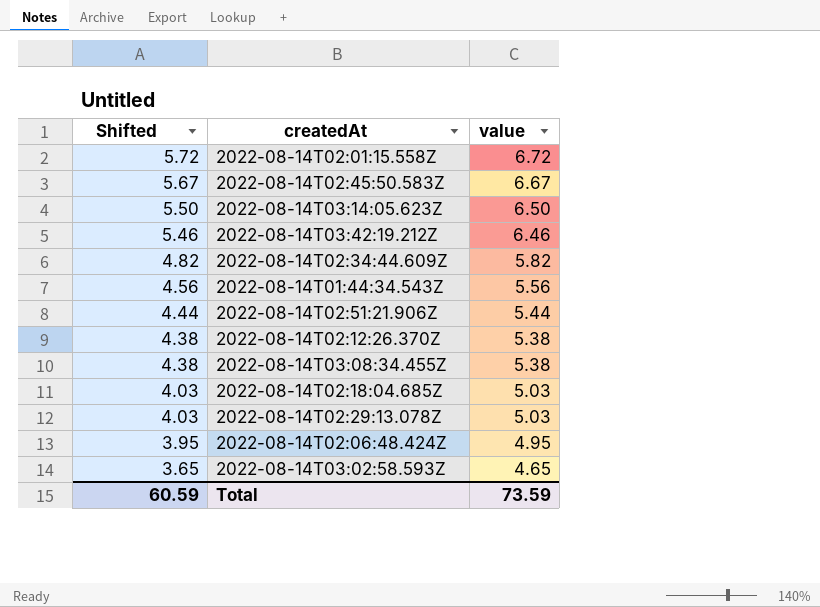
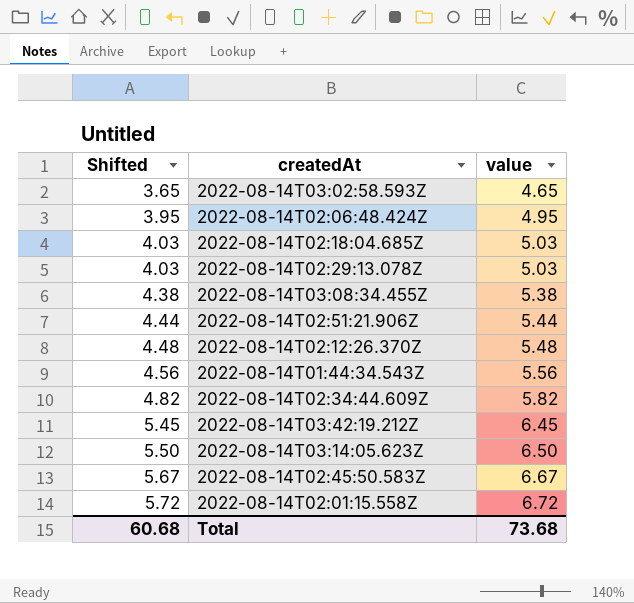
row order: Shifted descending -> Shifted ascending
2022-08-14T02:12:26.370Z | Shifted: 4.38 -> 4.48
2022-08-14T02:12:26.370Z | value: 5.38 -> 5.48
2022-08-14T03:42:19.212Z | Shifted: 5.46 -> 5.45
2022-08-14T03:42:19.212Z | value: 6.46 -> 6.45
Total | Shifted: 60.59 -> 60.68
Total | value: 73.59 -> 73.68

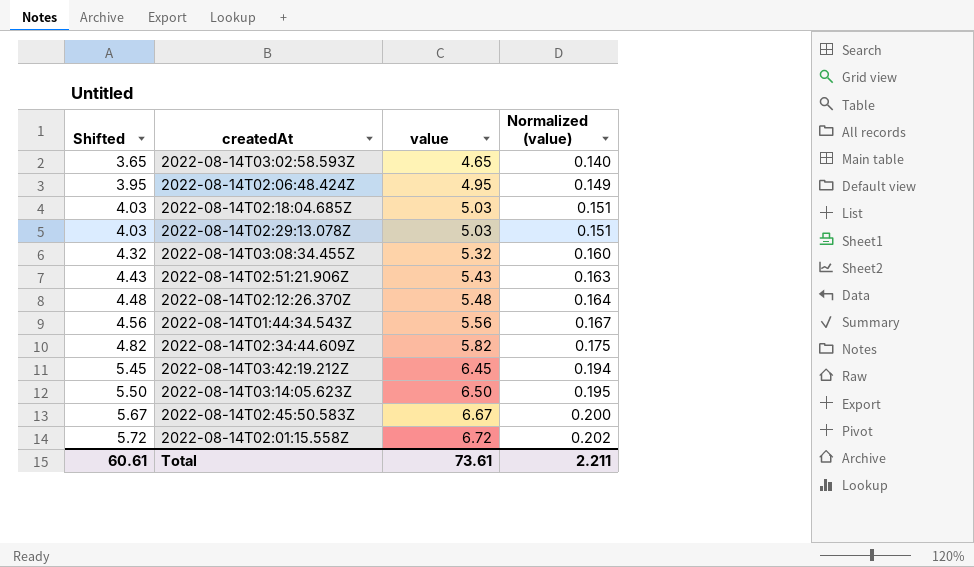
column Normalized (value) | formula: none -> [value] * 0.03
2022-08-14T03:08:34.455Z | Shifted: 4.38 -> 4.32
2022-08-14T03:08:34.455Z | value: 5.38 -> 5.32
2022-08-14T02:51:21.906Z | Shifted: 4.44 -> 4.43
2022-08-14T02:51:21.906Z | value: 5.44 -> 5.43
Total | Shifted: 60.68 -> 60.61
Total | value: 73.68 -> 73.61

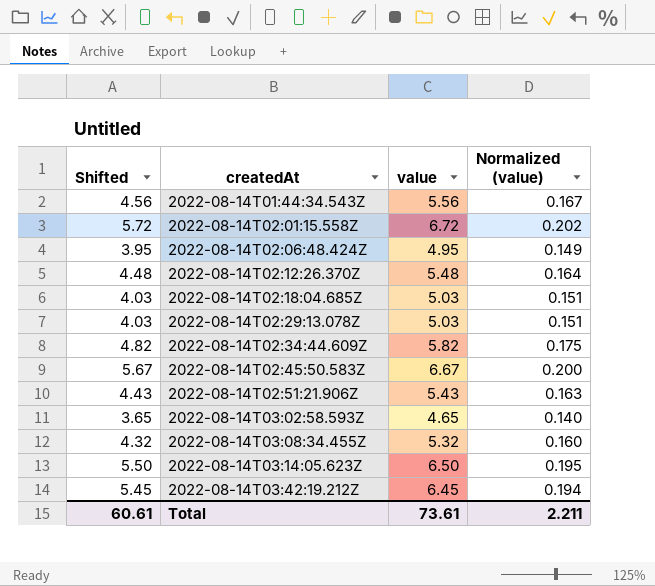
row order: Shifted ascending -> createdAt ascending

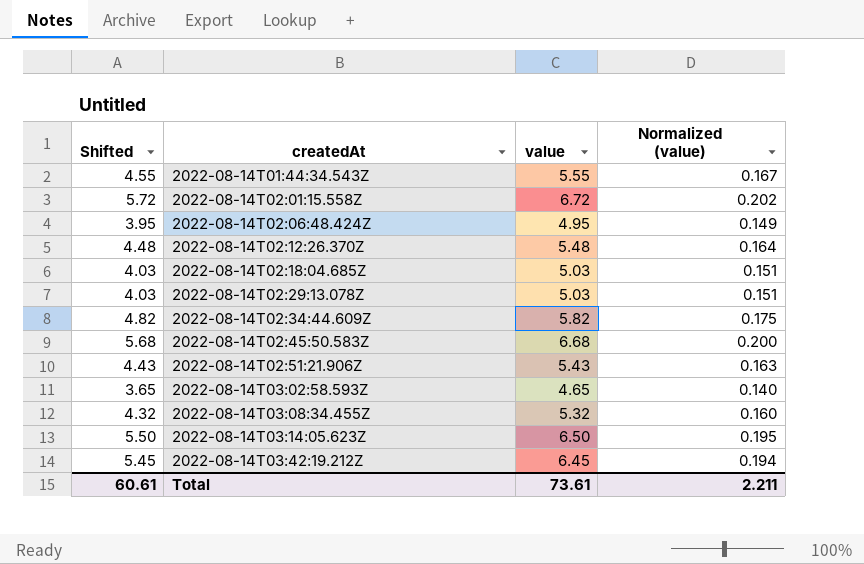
2022-08-14T01:44:34.543Z | Shifted: 4.56 -> 4.55
2022-08-14T01:44:34.543Z | value: 5.56 -> 5.55
2022-08-14T02:45:50.583Z | Shifted: 5.67 -> 5.68
2022-08-14T02:45:50.583Z | value: 6.67 -> 6.68

